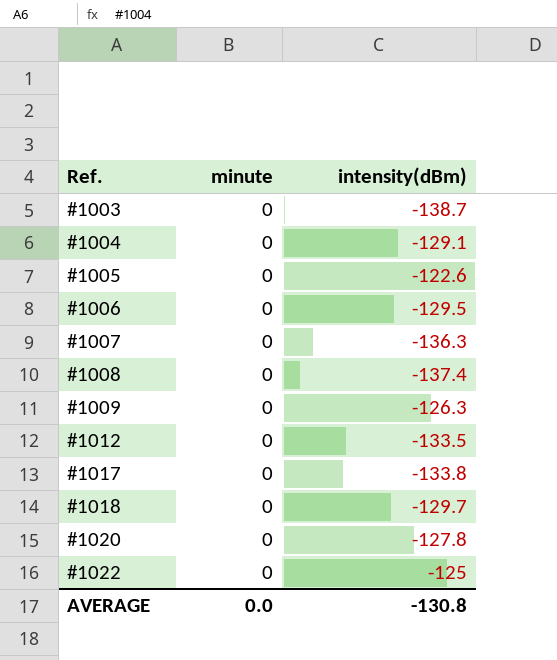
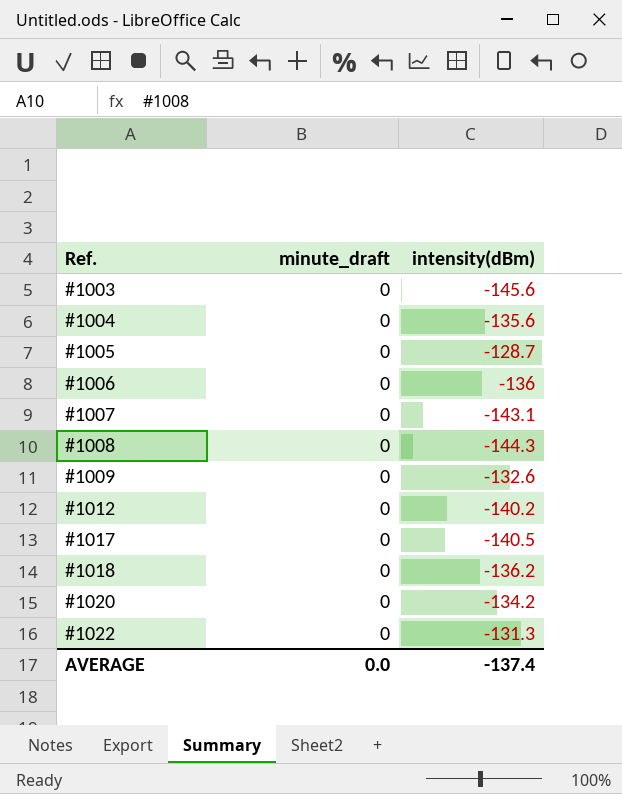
column name: minute -> minute_draft
#1003 | intensity(dBm): -138.7 -> -145.6
#1004 | intensity(dBm): -129.1 -> -135.6
#1005 | intensity(dBm): -122.6 -> -128.7
#1006 | intensity(dBm): -129.5 -> -136
#1007 | intensity(dBm): -136.3 -> -143.1
#1008 | intensity(dBm): -137.4 -> -144.3
#1009 | intensity(dBm): -126.3 -> -132.6
#1012 | intensity(dBm): -133.5 -> -140.2
#1017 | intensity(dBm): -133.8 -> -140.5
#1018 | intensity(dBm): -129.7 -> -136.2
#1020 | intensity(dBm): -127.8 -> -134.2
#1022 | intensity(dBm): -125 -> -131.3
AVERAGE | intensity(dBm): -130.8 -> -137.4

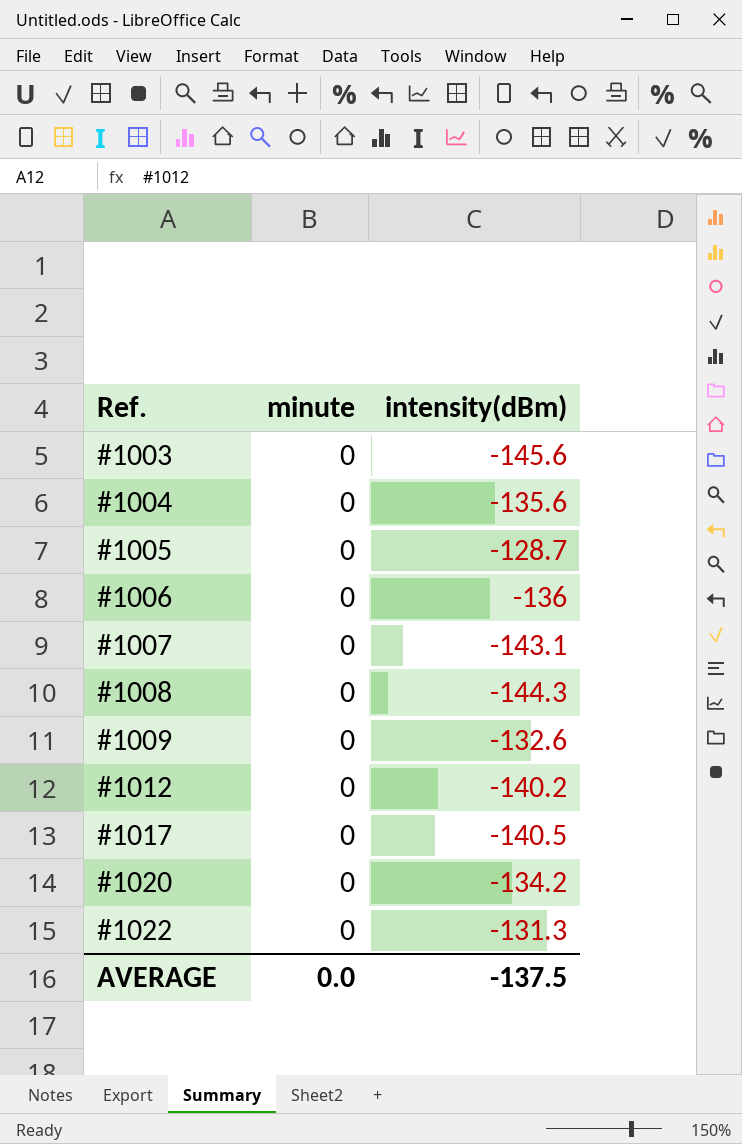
column name: minute_draft -> minute
row #1018: 0 | -136.2 -> none
AVERAGE | intensity(dBm): -137.4 -> -137.5

